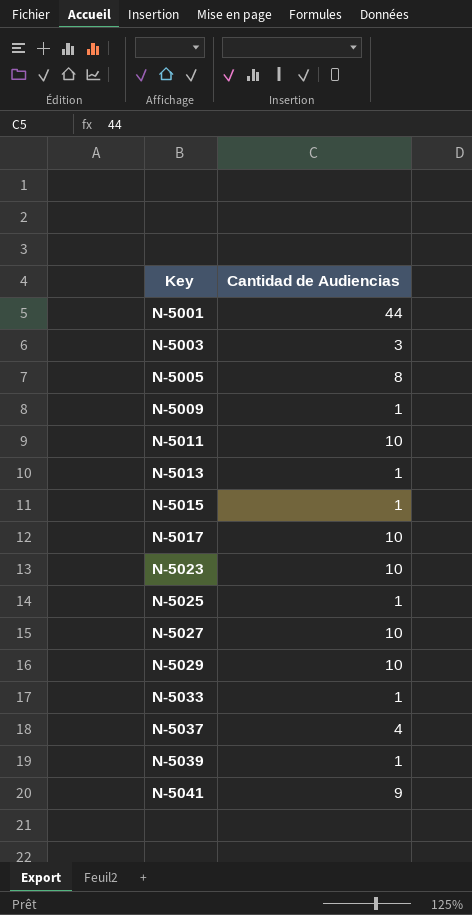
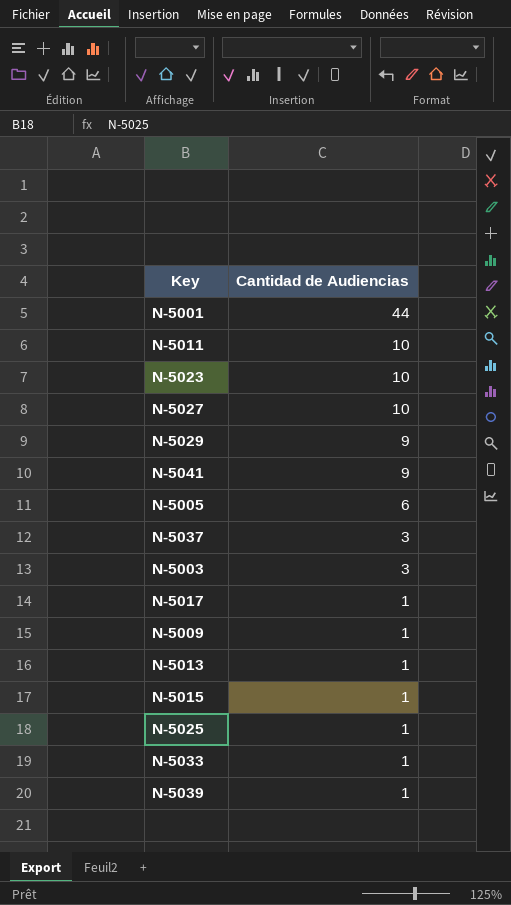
row order: Key ascending -> Cantidad de Audiencias descending
N-5029 | Cantidad de Audiencias: 10 -> 9
N-5005 | Cantidad de Audiencias: 8 -> 6
N-5037 | Cantidad de Audiencias: 4 -> 3
N-5017 | Cantidad de Audiencias: 10 -> 1

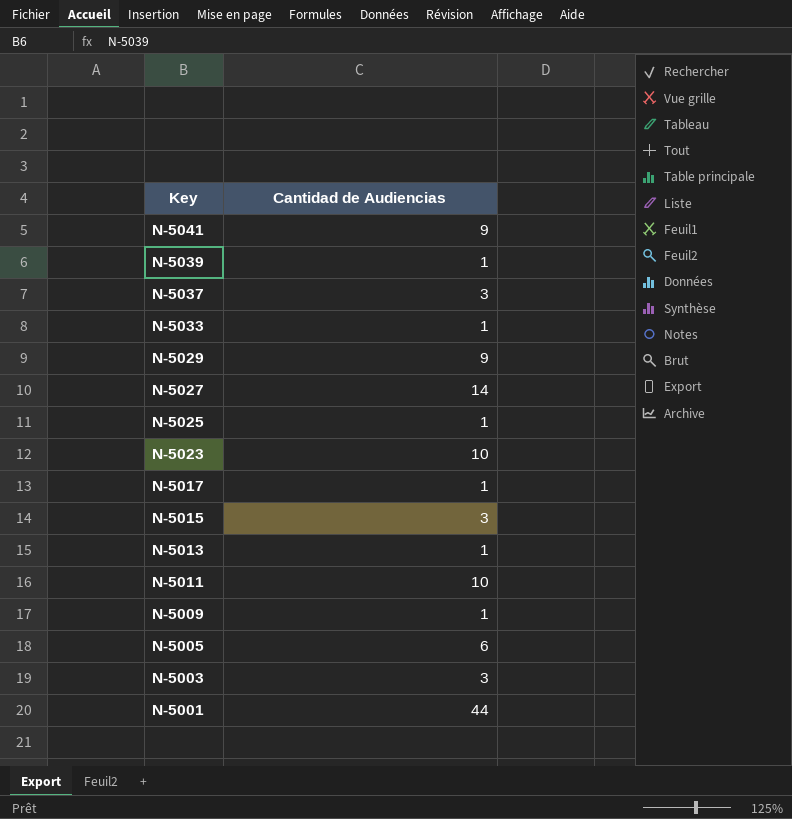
row order: Cantidad de Audiencias descending -> Key descending
N-5027 | Cantidad de Audiencias: 10 -> 14
N-5015 | Cantidad de Audiencias: 1 -> 3

